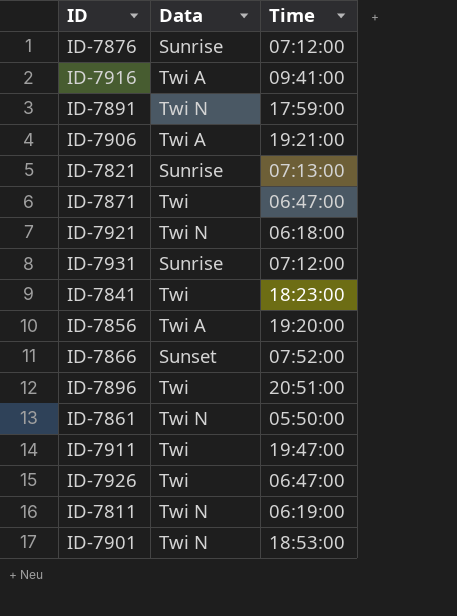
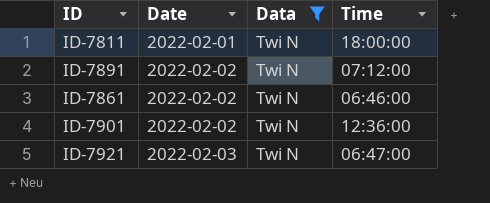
filter: none -> Data = Twi N
row order: none -> Date ascending
column Date | position: none -> 2
ID-7811 | Time: 06:19:00 -> 18:00:00
ID-7891 | Time: 17:59:00 -> 07:12:00
ID-7861 | Time: 05:50:00 -> 06:46:00
ID-7901 | Time: 18:53:00 -> 12:36:00
ID-7921 | Time: 06:18:00 -> 06:47:00

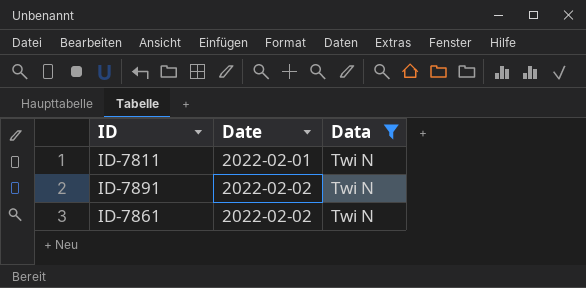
column Time | position: 4 -> none
row ID-7901: 2022-02-02 | Twi N | 12:36:00 -> none
row ID-7921: 2022-02-03 | Twi N | 06:47:00 -> none

